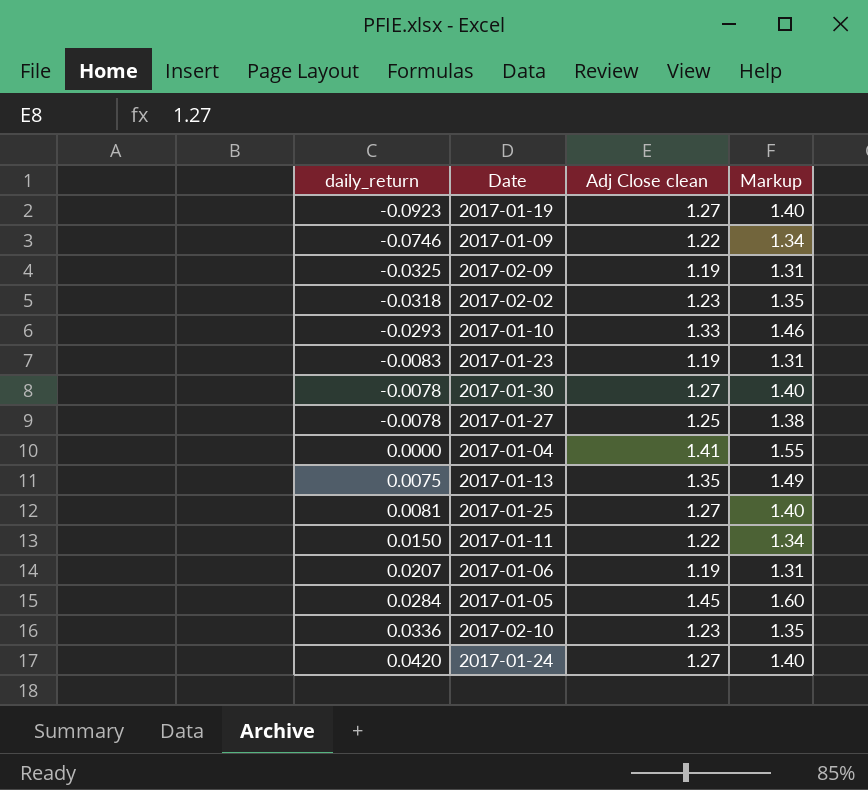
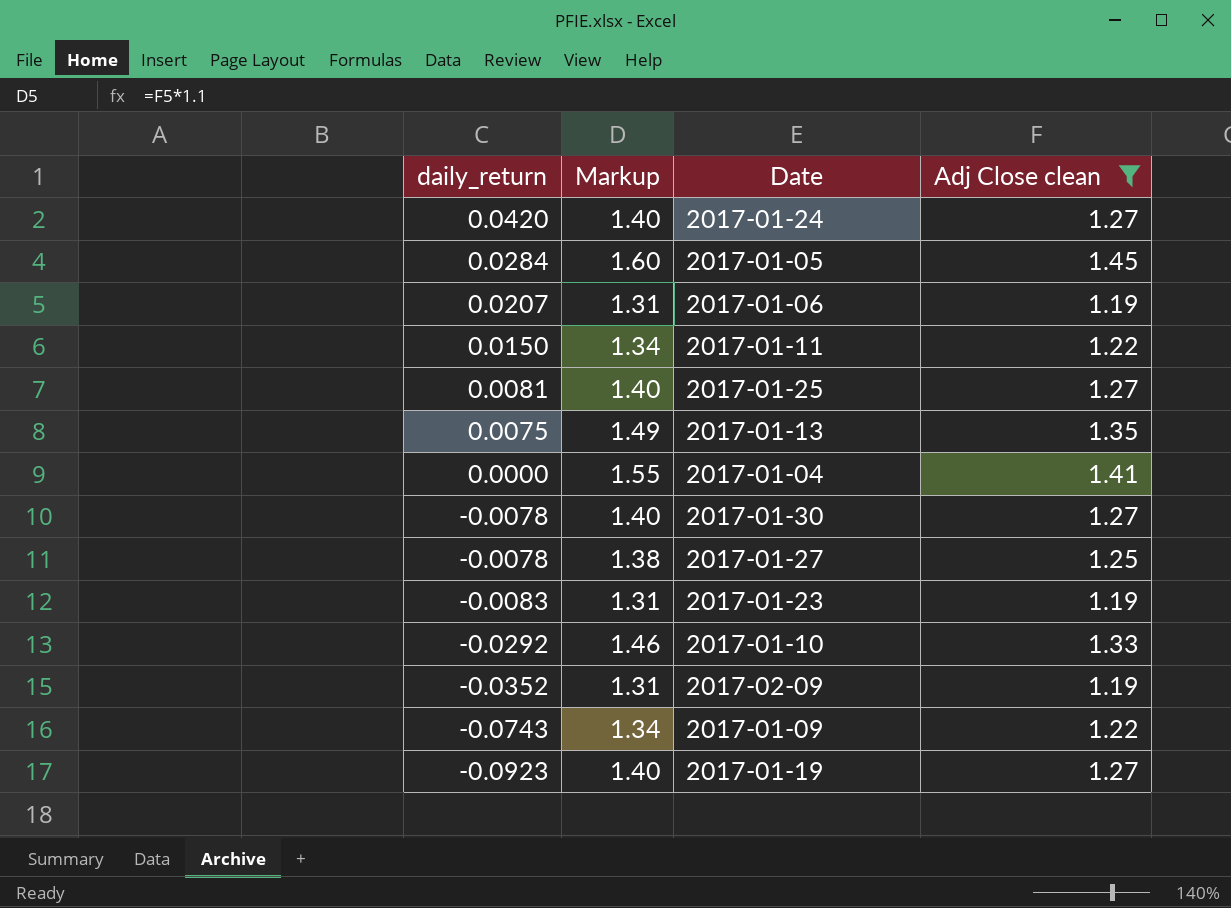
filter: none -> Adj Close clean != 1.23
row order: daily_return ascending -> daily_return descending
column Markup | position: 4 -> 2
2017-01-10 | daily_return: -0.0293 -> -0.0292
2017-02-09 | daily_return: -0.0325 -> -0.0352
2017-01-09 | daily_return: -0.0746 -> -0.0743

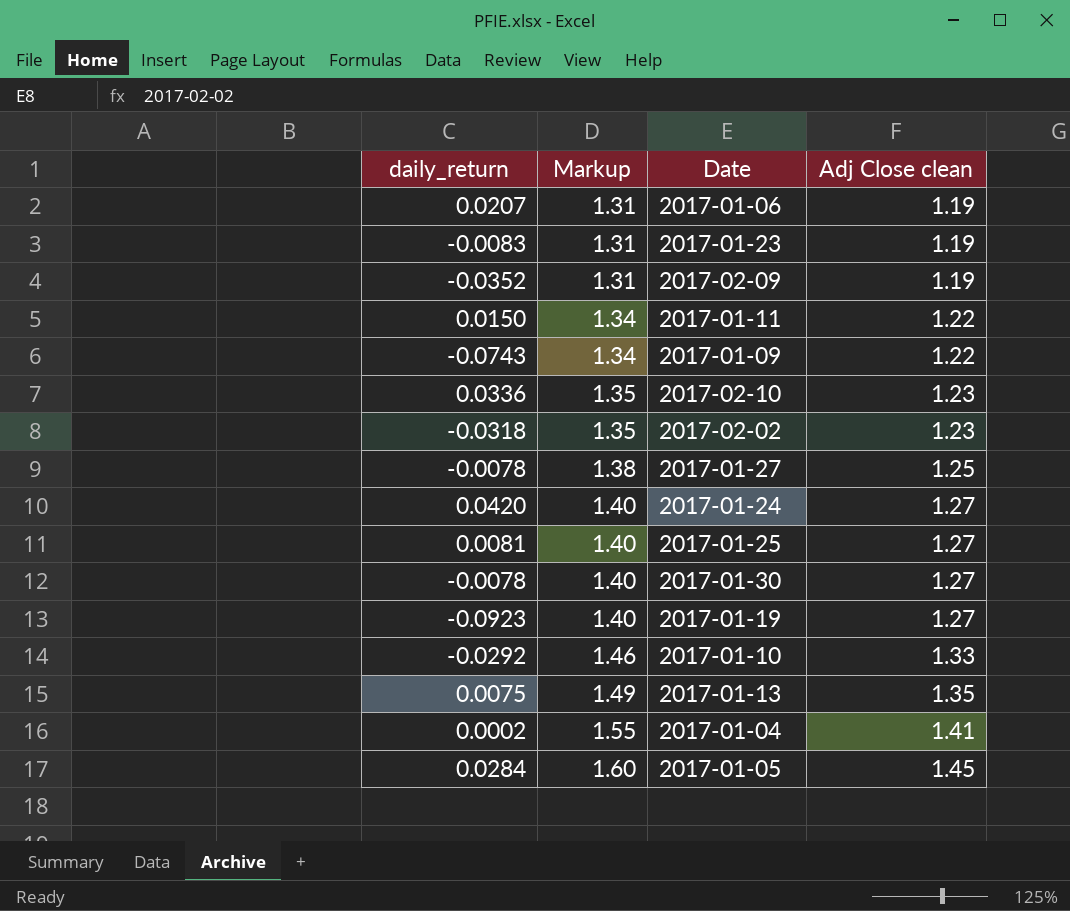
filter: Adj Close clean != 1.23 -> none
row order: daily_return descending -> Markup ascending
2017-01-04 | daily_return: 0.0000 -> 0.0002

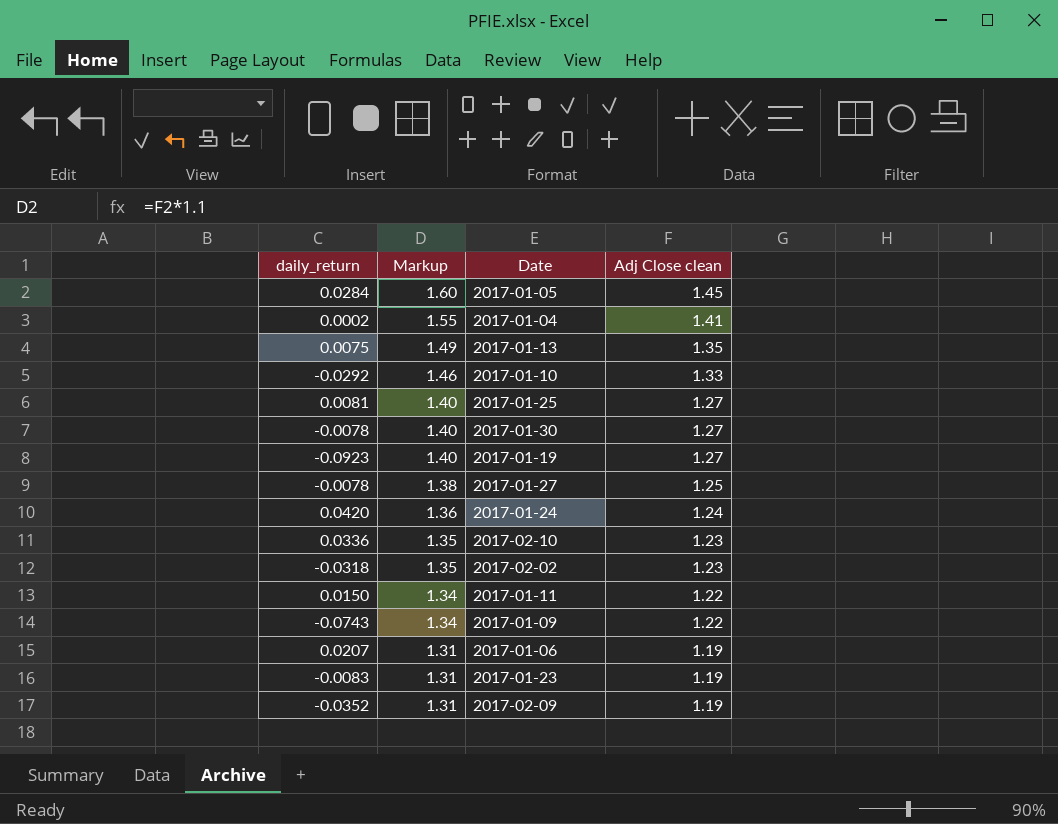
row order: Markup ascending -> Markup descending
2017-01-24 | Markup: 1.40 -> 1.36
2017-01-24 | Adj Close clean: 1.27 -> 1.24

